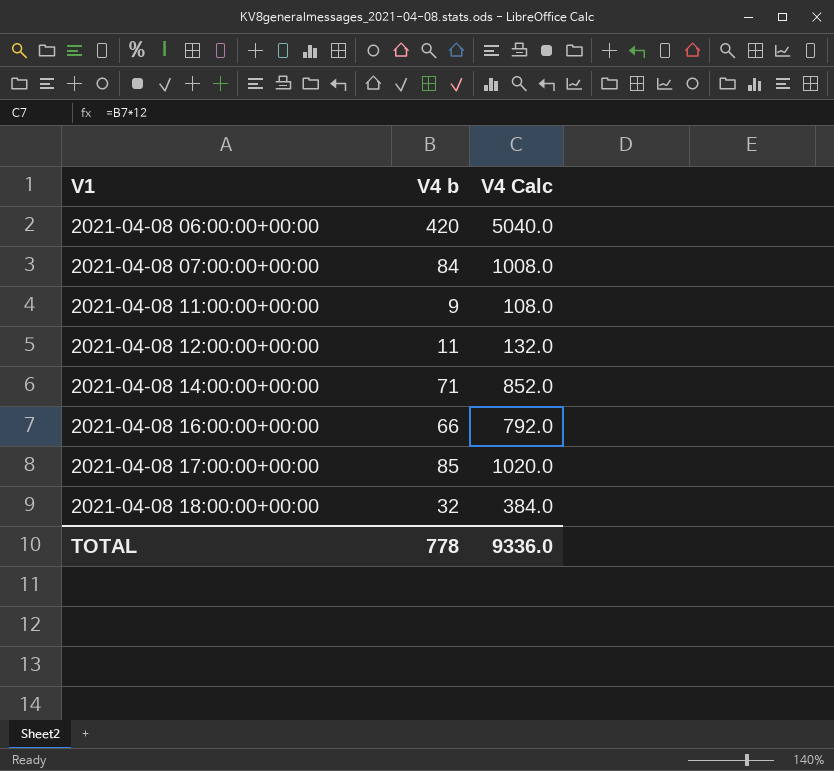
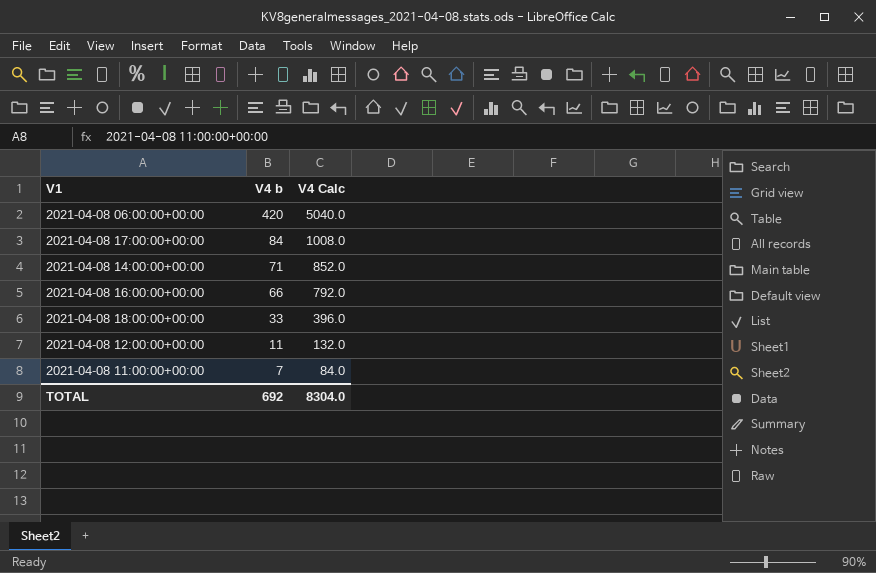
row order: V1 ascending -> V4 b descending
row 2021-04-08 07:00:00+00:00: 84 | 1008.0 -> none
2021-04-08 17:00:00+00:00 | V4 b: 85 -> 84
2021-04-08 17:00:00+00:00 | V4 Calc: 1020.0 -> 1008.0
2021-04-08 18:00:00+00:00 | V4 b: 32 -> 33
2021-04-08 18:00:00+00:00 | V4 Calc: 384.0 -> 396.0
2021-04-08 11:00:00+00:00 | V4 b: 9 -> 7
2021-04-08 11:00:00+00:00 | V4 Calc: 108.0 -> 84.0
TOTAL | V4 b: 778 -> 692
TOTAL | V4 Calc: 9336.0 -> 8304.0

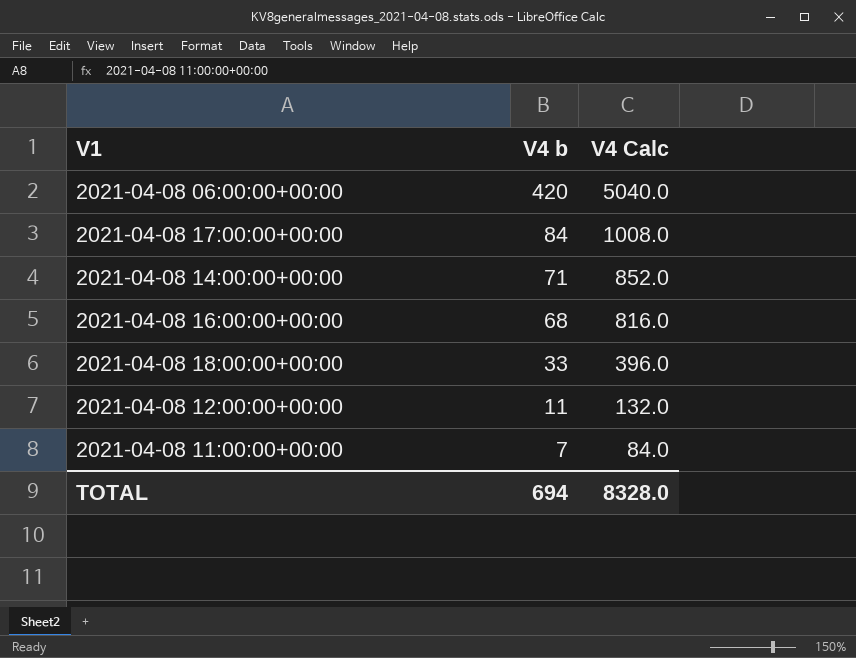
2021-04-08 16:00:00+00:00 | V4 b: 66 -> 68
2021-04-08 16:00:00+00:00 | V4 Calc: 792.0 -> 816.0
TOTAL | V4 b: 692 -> 694
TOTAL | V4 Calc: 8304.0 -> 8328.0

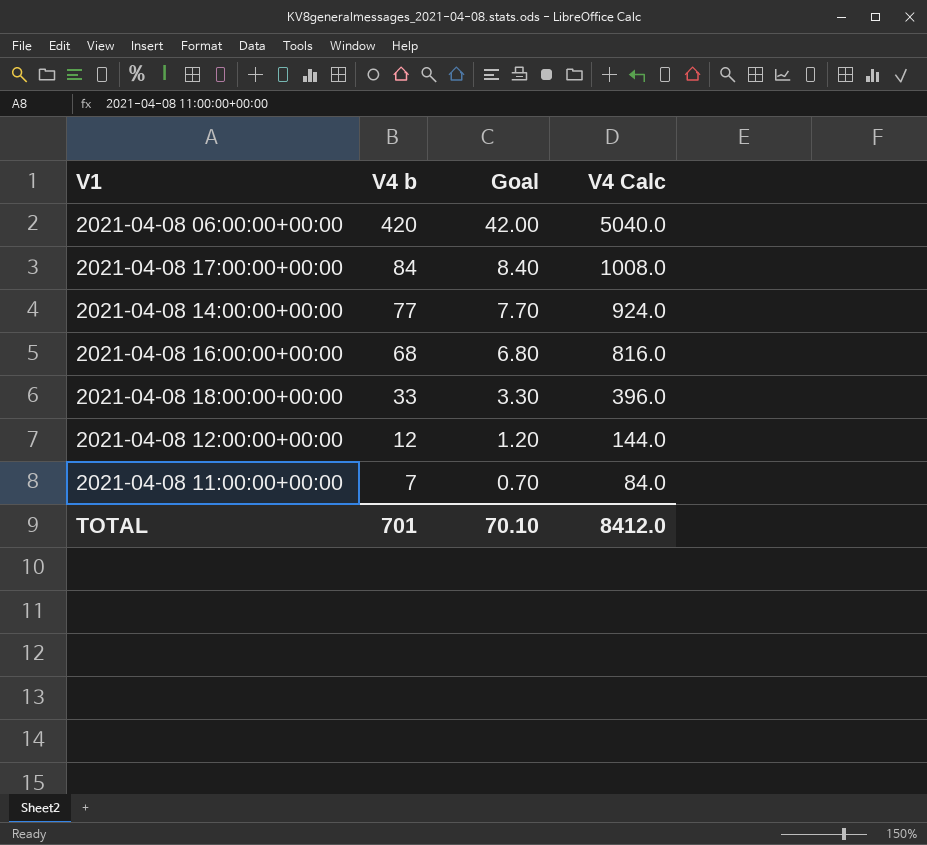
column Goal | formula: none -> [V4 b] * 0.1
2021-04-08 14:00:00+00:00 | V4 b: 71 -> 77
2021-04-08 14:00:00+00:00 | V4 Calc: 852.0 -> 924.0
2021-04-08 12:00:00+00:00 | V4 b: 11 -> 12
2021-04-08 12:00:00+00:00 | V4 Calc: 132.0 -> 144.0
TOTAL | V4 b: 694 -> 701
TOTAL | V4 Calc: 8328.0 -> 8412.0

